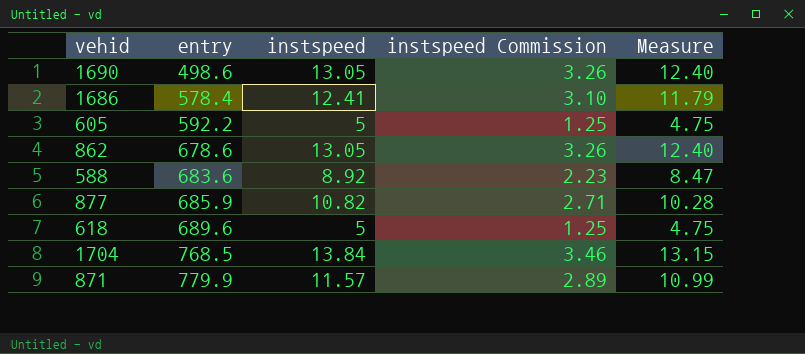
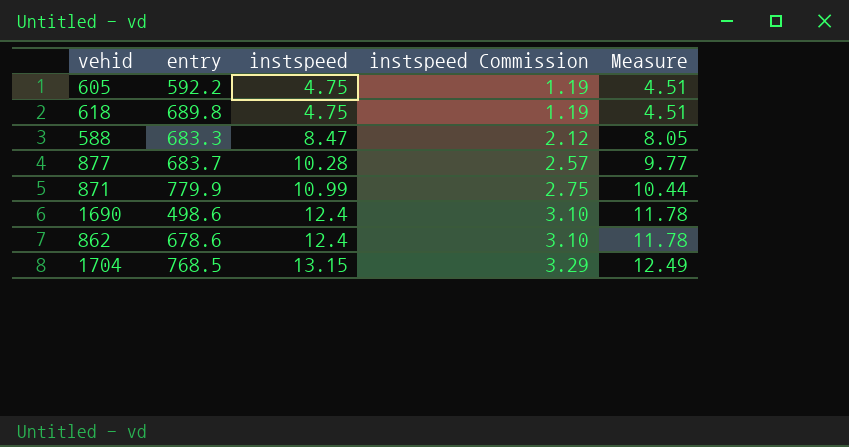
row order: entry ascending -> instspeed ascending
row 1686: 578.4 | 12.41 | 3.10 | 11.79 -> none
605 | instspeed: 5 -> 4.75
605 | instspeed Commission: 1.25 -> 1.19
605 | Measure: 4.75 -> 4.51
618 | entry: 689.6 -> 689.8
618 | instspeed: 5 -> 4.75
618 | instspeed Commission: 1.25 -> 1.19
618 | Measure: 4.75 -> 4.51
588 | entry: 683.6 -> 683.3
588 | instspeed: 8.92 -> 8.47
588 | instspeed Commission: 2.23 -> 2.12
588 | Measure: 8.47 -> 8.05
877 | entry: 685.9 -> 683.7
877 | instspeed: 10.82 -> 10.28
877 | instspeed Commission: 2.71 -> 2.57
877 | Measure: 10.28 -> 9.77
871 | instspeed: 11.57 -> 10.99
871 | instspeed Commission: 2.89 -> 2.75
871 | Measure: 10.99 -> 10.44
1690 | instspeed: 13.05 -> 12.4
1690 | instspeed Commission: 3.26 -> 3.10
1690 | Measure: 12.40 -> 11.78
862 | instspeed: 13.05 -> 12.4
862 | instspeed Commission: 3.26 -> 3.10
862 | Measure: 12.40 -> 11.78
1704 | instspeed: 13.84 -> 13.15
1704 | instspeed Commission: 3.46 -> 3.29
1704 | Measure: 13.15 -> 12.49

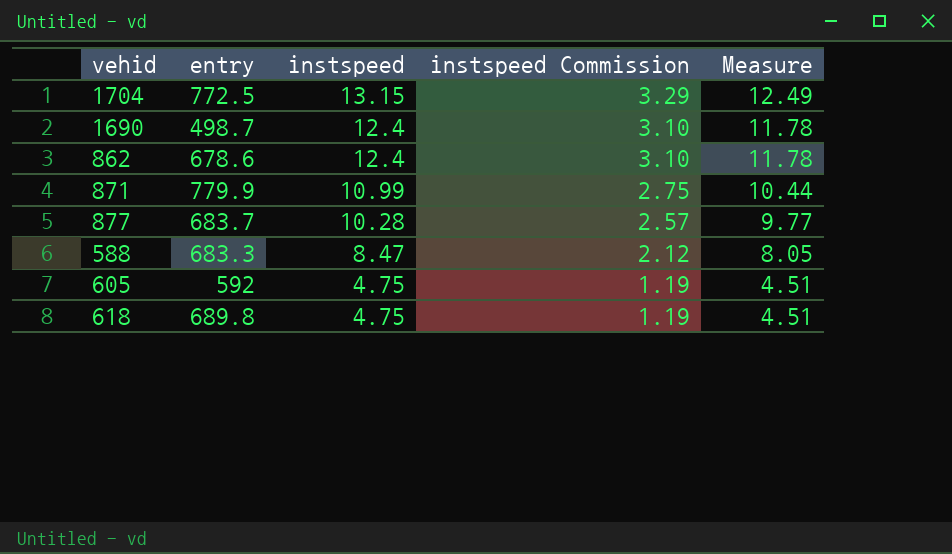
row order: instspeed ascending -> instspeed descending
1704 | entry: 768.5 -> 772.5
1690 | entry: 498.6 -> 498.7
605 | entry: 592.2 -> 592

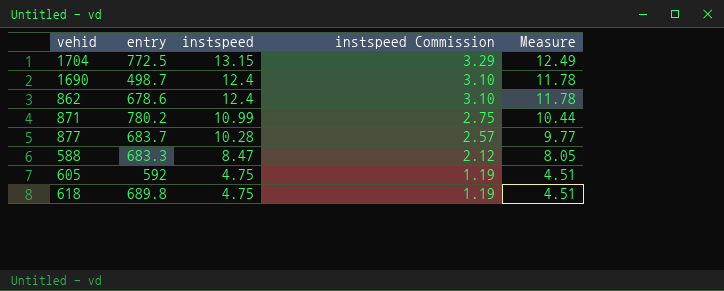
871 | entry: 779.9 -> 780.2

